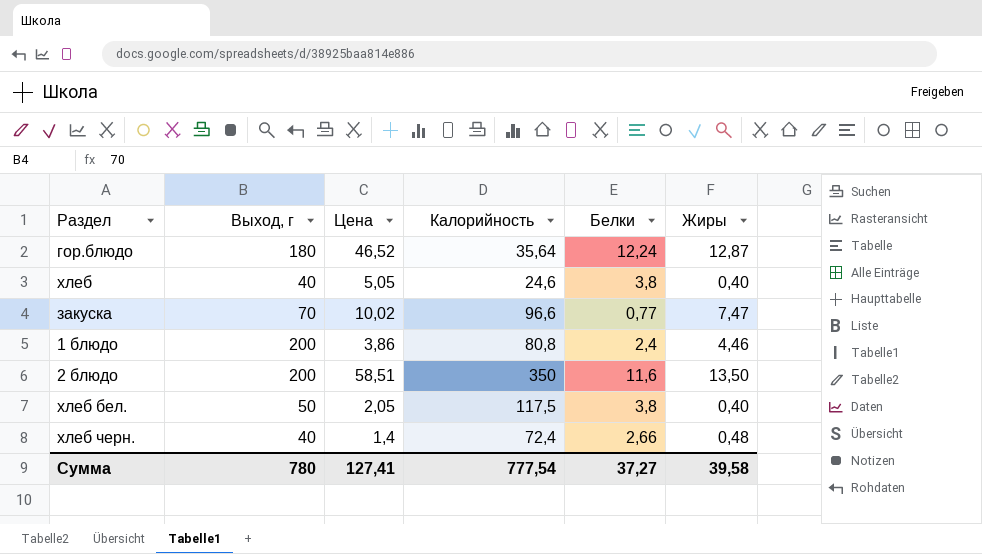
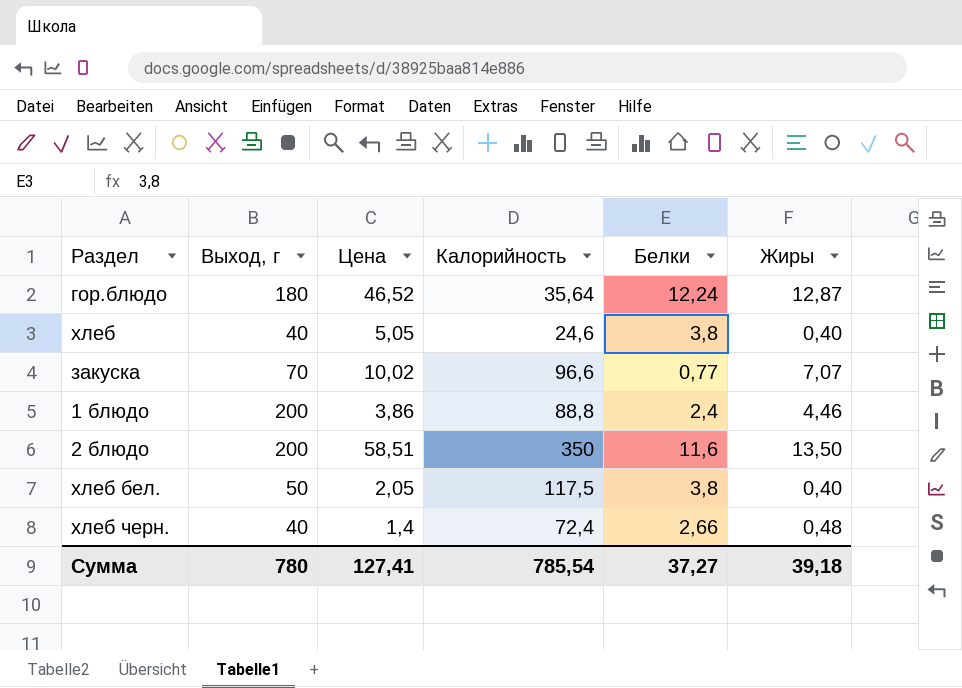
закуска | Жиры: 7,47 -> 7,07
1 блюдо | Калорийность: 80,8 -> 88,8
Сумма | Калорийность: 777,54 -> 785,54
Сумма | Жиры: 39,58 -> 39,18

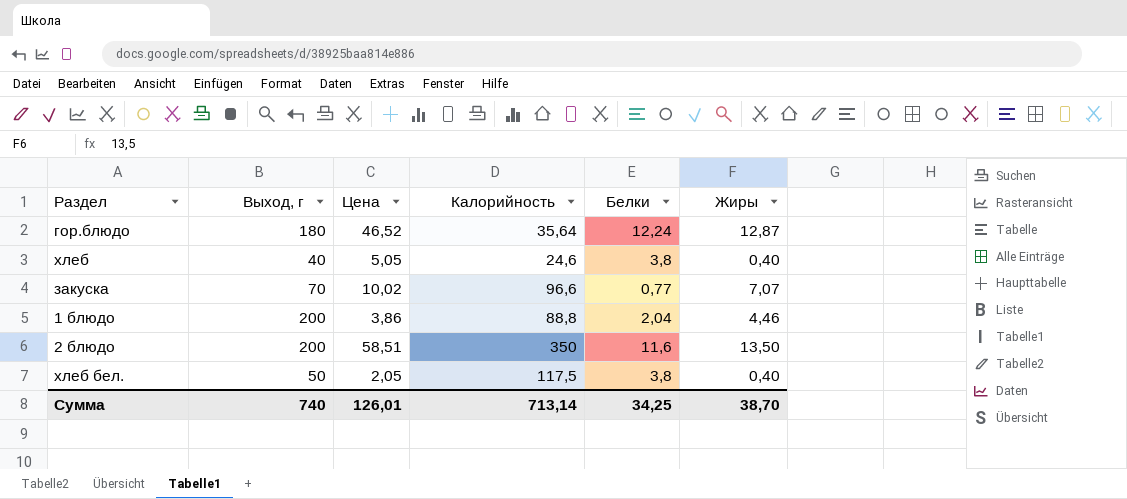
row хлеб черн.: 40 | 1,4 | 72,4 | 2,66 | 0,48 -> none
1 блюдо | Белки: 2,4 -> 2,04
Сумма | Выход, г: 780 -> 740
Сумма | Цена: 127,41 -> 126,01
Сумма | Калорийность: 785,54 -> 713,14
Сумма | Белки: 37,27 -> 34,25
Сумма | Жиры: 39,18 -> 38,70

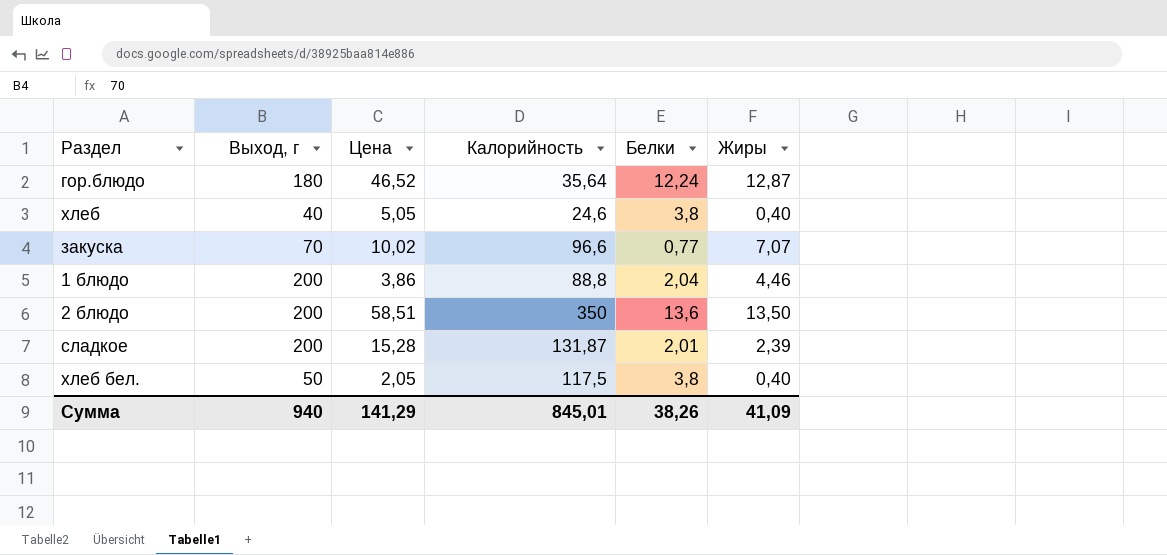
2 блюдо | Белки: 11,6 -> 13,6
row сладкое: none -> 200 | 15,28 | 131,87 | 2,01 | 2,39
Сумма | Выход, г: 740 -> 940
Сумма | Цена: 126,01 -> 141,29
Сумма | Калорийность: 713,14 -> 845,01
Сумма | Белки: 34,25 -> 38,26
Сумма | Жиры: 38,70 -> 41,09

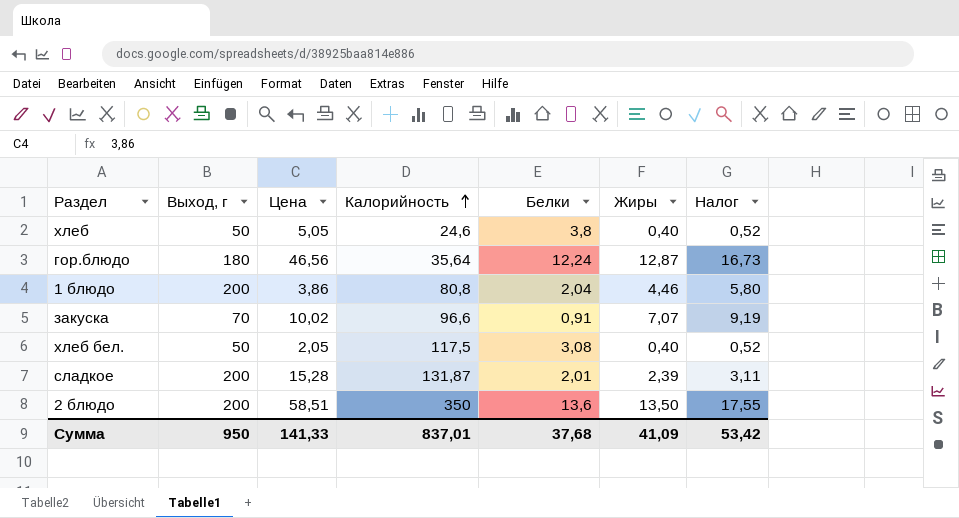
row order: none -> Калорийность ascending
column Налог | formula: none -> [Жиры] * 1,3
хлеб | Выход, г: 40 -> 50
гор.блюдо | Цена: 46,52 -> 46,56
1 блюдо | Калорийность: 88,8 -> 80,8
закуска | Белки: 0,77 -> 0,91
хлеб бел. | Белки: 3,8 -> 3,08
Сумма | Выход, г: 940 -> 950
Сумма | Цена: 141,29 -> 141,33
Сумма | Калорийность: 845,01 -> 837,01
Сумма | Белки: 38,26 -> 37,68

